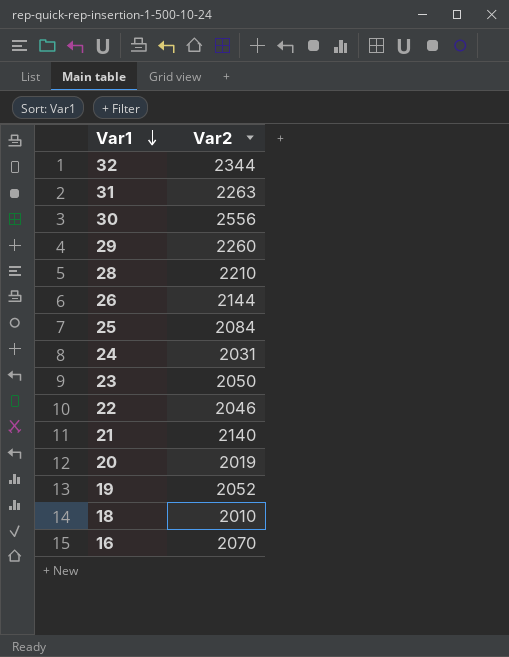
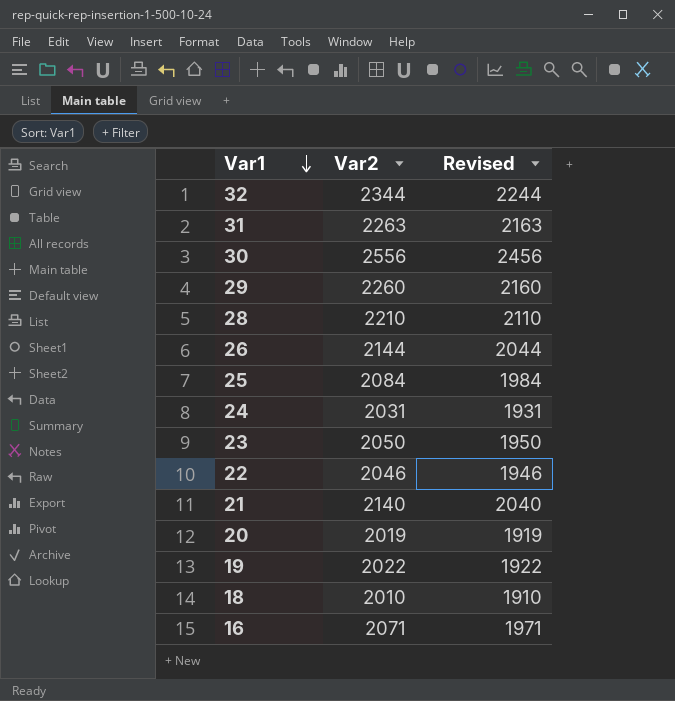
column Revised | formula: none -> [Var2] - 100
19 | Var2: 2052 -> 2022
16 | Var2: 2070 -> 2071

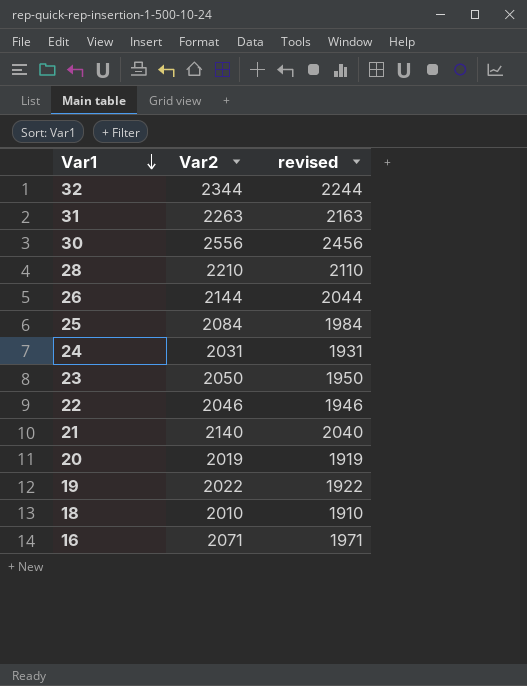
column name: Revised -> revised
row 29: 2260 | 2160 -> none

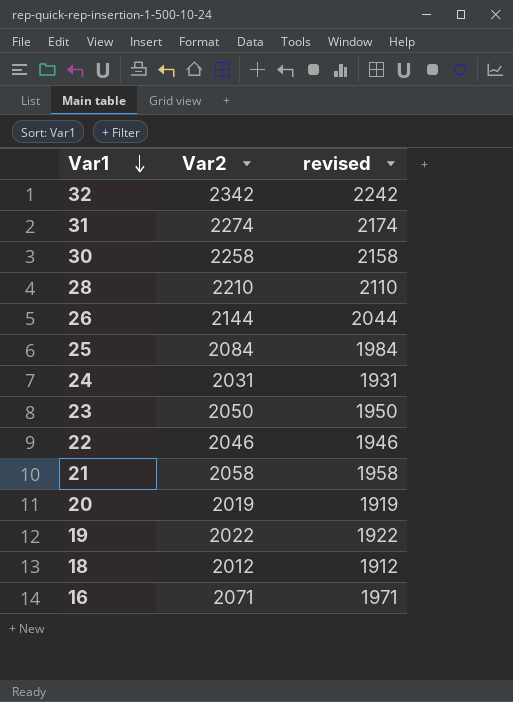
32 | Var2: 2344 -> 2342
32 | revised: 2244 -> 2242
31 | Var2: 2263 -> 2274
31 | revised: 2163 -> 2174
30 | Var2: 2556 -> 2258
30 | revised: 2456 -> 2158
21 | Var2: 2140 -> 2058
21 | revised: 2040 -> 1958
18 | Var2: 2010 -> 2012
18 | revised: 1910 -> 1912

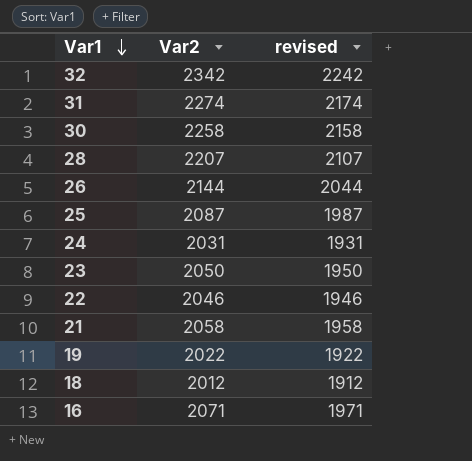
row 20: 2019 | 1919 -> none
28 | Var2: 2210 -> 2207
28 | revised: 2110 -> 2107
25 | Var2: 2084 -> 2087
25 | revised: 1984 -> 1987

